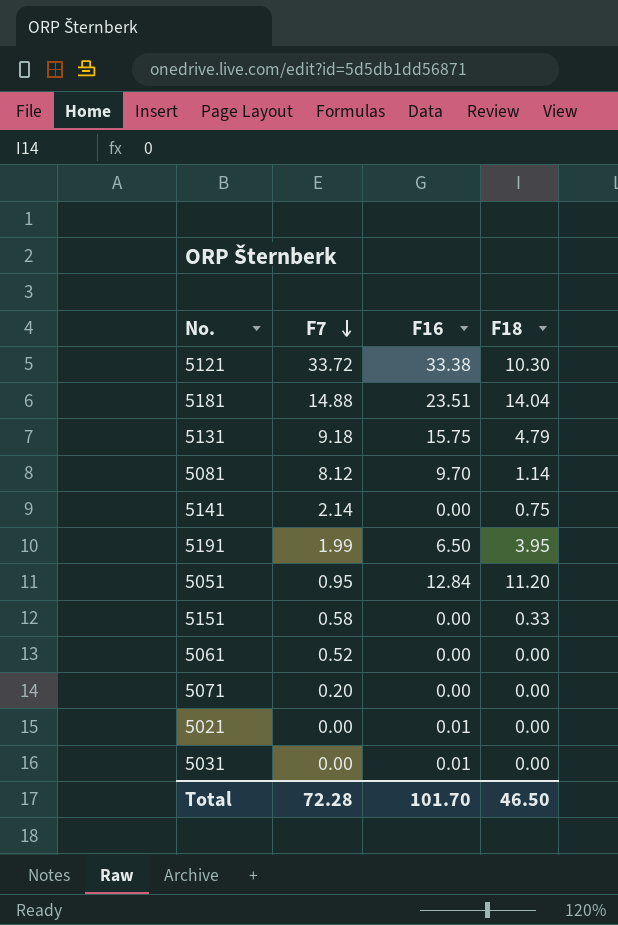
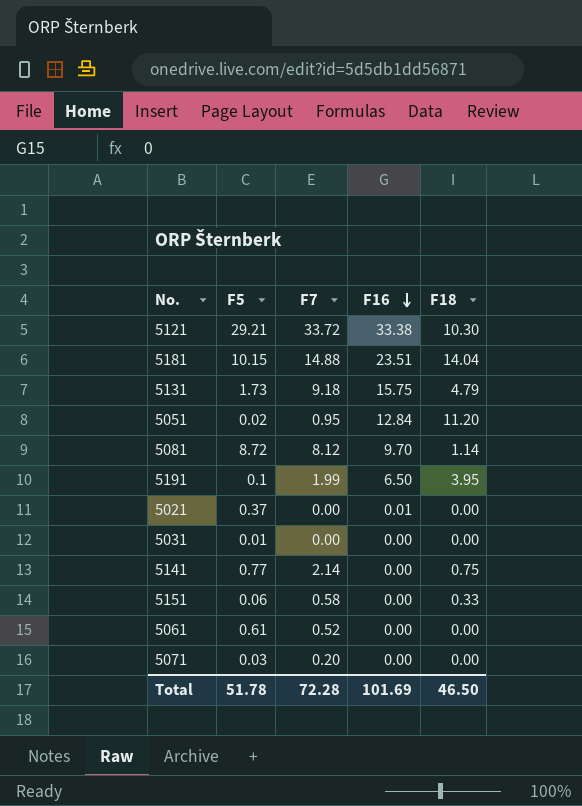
row order: F7 descending -> F16 descending
column F5 | position: none -> 2
5031 | F16: 0.01 -> 0.00
Total | F16: 101.70 -> 101.69

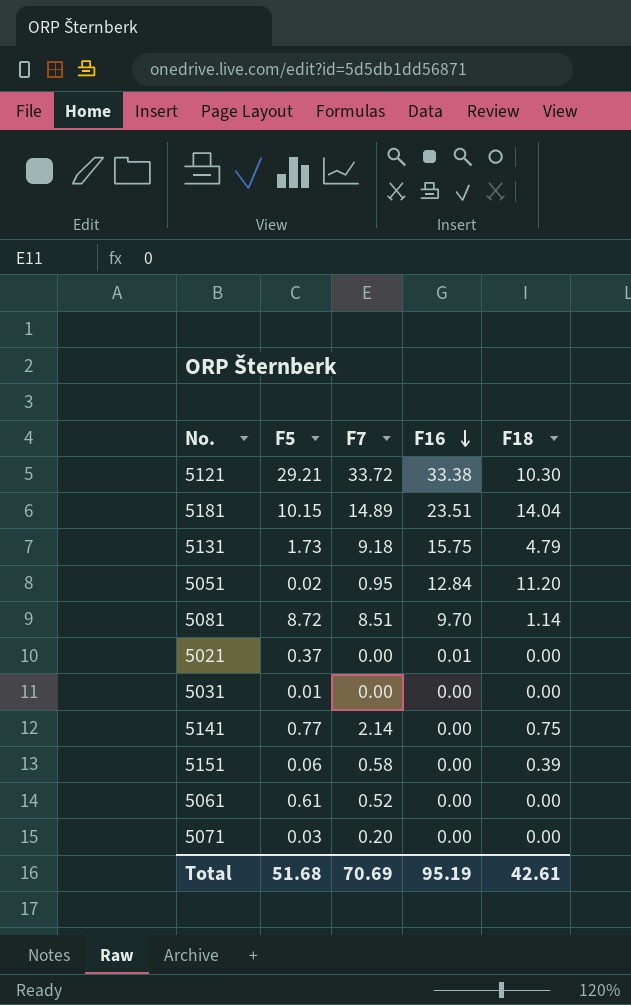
row 5191: 0.1 | 1.99 | 6.50 | 3.95 -> none
5181 | F7: 14.88 -> 14.89
5081 | F7: 8.12 -> 8.51
5151 | F18: 0.33 -> 0.39
Total | F5: 51.78 -> 51.68
Total | F7: 72.28 -> 70.69
Total | F16: 101.69 -> 95.19
Total | F18: 46.50 -> 42.61

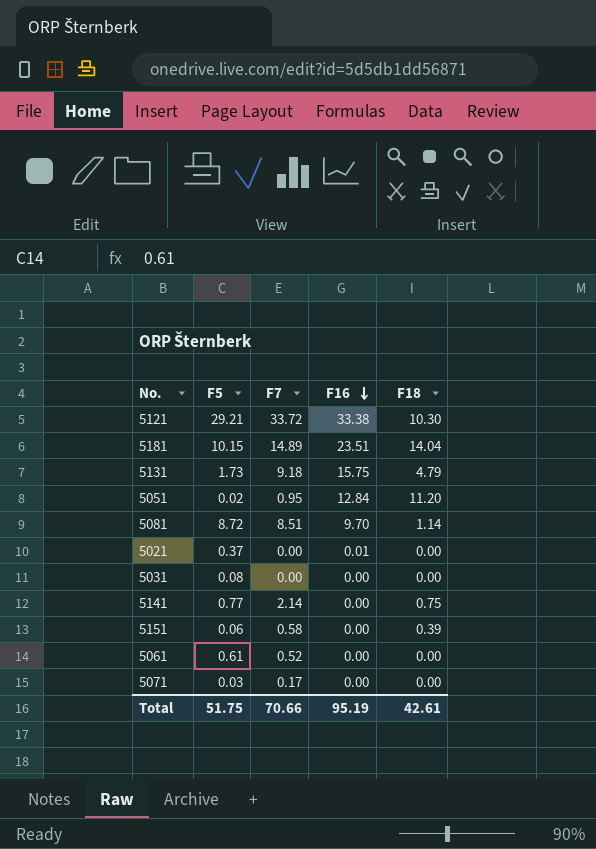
5031 | F5: 0.01 -> 0.08
5071 | F7: 0.20 -> 0.17
Total | F5: 51.68 -> 51.75
Total | F7: 70.69 -> 70.66

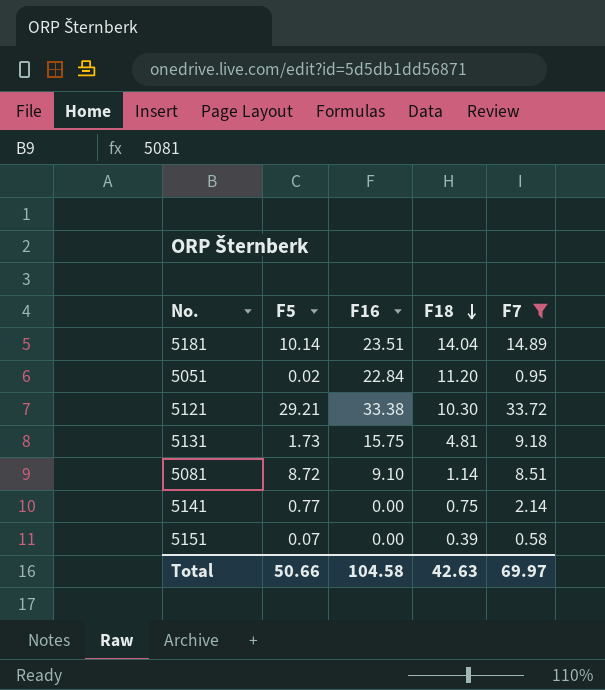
filter: none -> F7 >= 0.58
row order: F16 descending -> F18 descending
column F7 | position: 3 -> 5
5181 | F5: 10.15 -> 10.14
5051 | F16: 12.84 -> 22.84
5131 | F18: 4.79 -> 4.81
5081 | F16: 9.70 -> 9.10
5151 | F5: 0.06 -> 0.07
Total | F5: 51.75 -> 50.66
Total | F16: 95.19 -> 104.58
Total | F18: 42.61 -> 42.63
Total | F7: 70.66 -> 69.97

